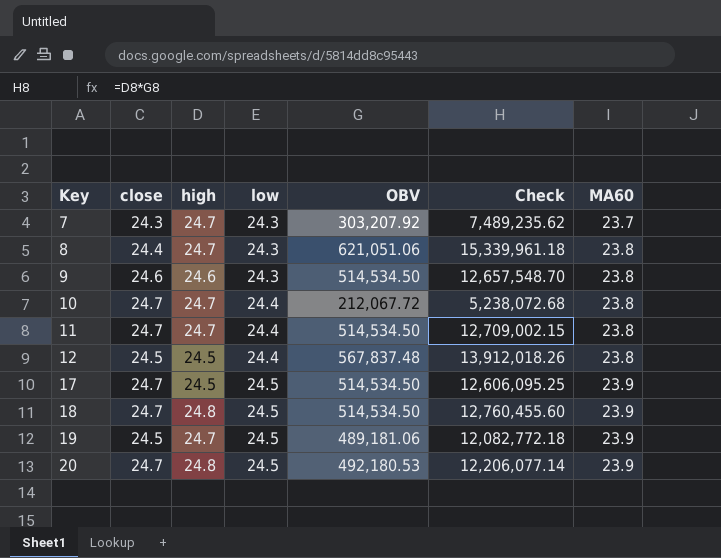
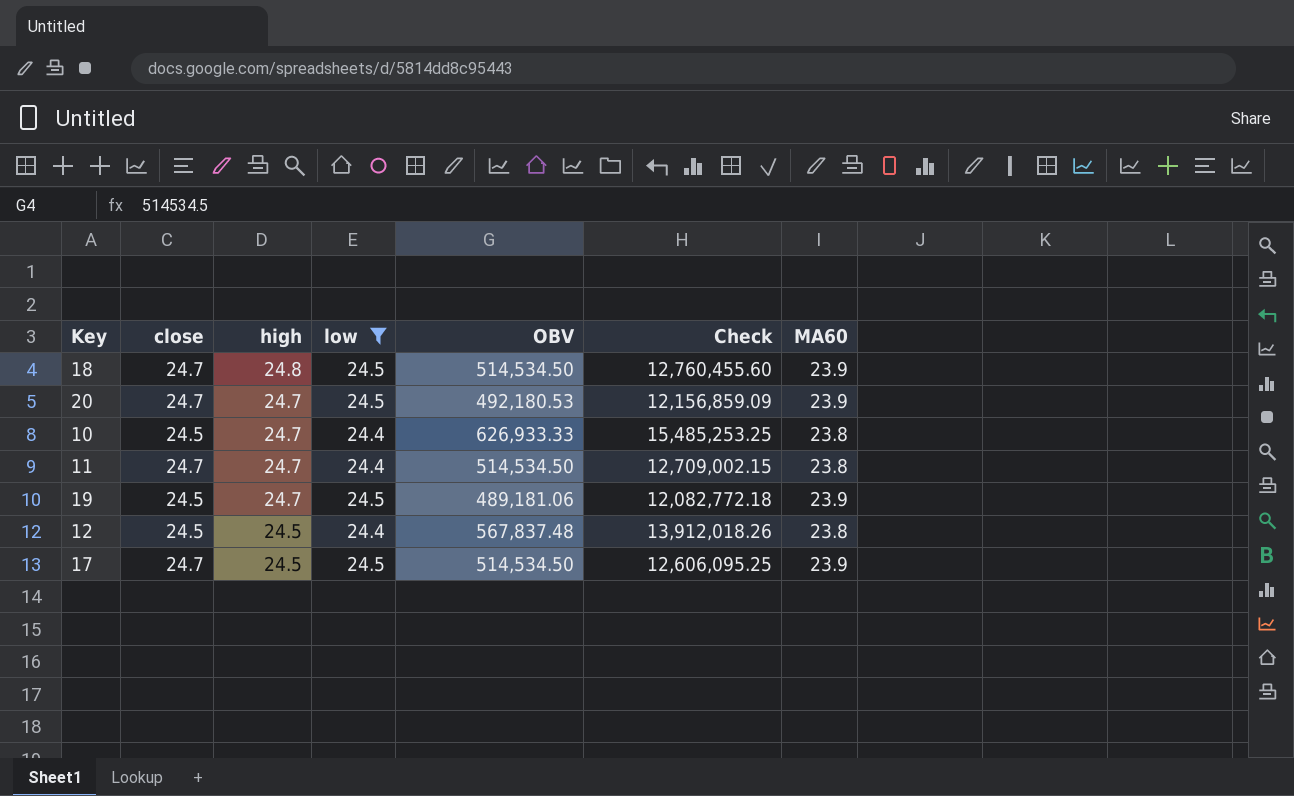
filter: none -> low != 24.3
row order: Key ascending -> high descending
20 | high: 24.8 -> 24.7
20 | Check: 12,206,077.14 -> 12,156,859.09
10 | close: 24.7 -> 24.5
10 | OBV: 212,067.72 -> 626,933.33
10 | Check: 5,238,072.68 -> 15,485,253.25

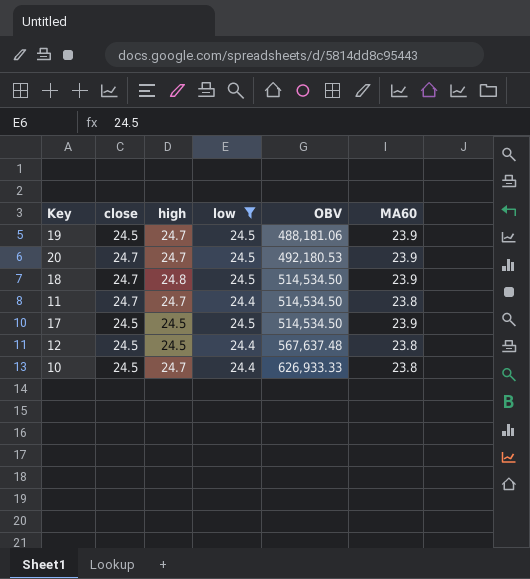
row order: high descending -> OBV ascending
column Check | formula: [high] * [OBV] -> none
19 | OBV: 489,181.06 -> 488,181.06
17 | close: 24.7 -> 24.5
12 | OBV: 567,837.48 -> 567,637.48

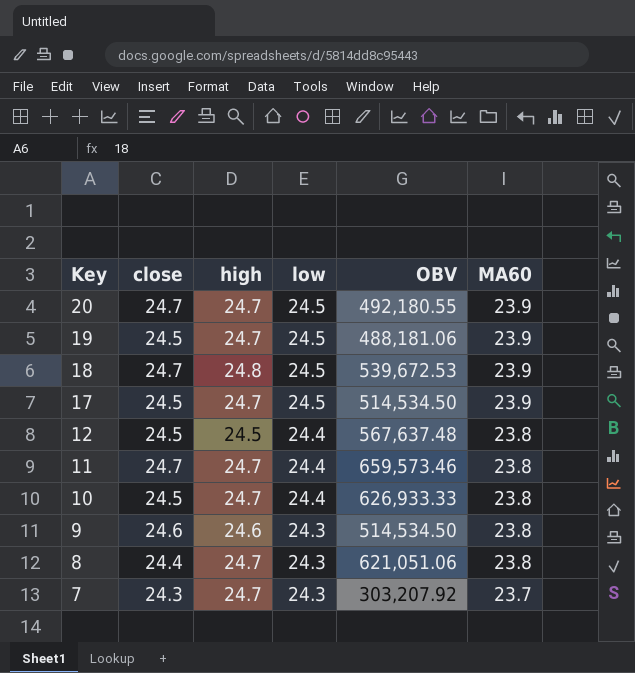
filter: low != 24.3 -> none
row order: OBV ascending -> Key descending
20 | OBV: 492,180.53 -> 492,180.55
18 | OBV: 514,534.50 -> 539,672.53
17 | high: 24.5 -> 24.7
11 | OBV: 514,534.50 -> 659,573.46

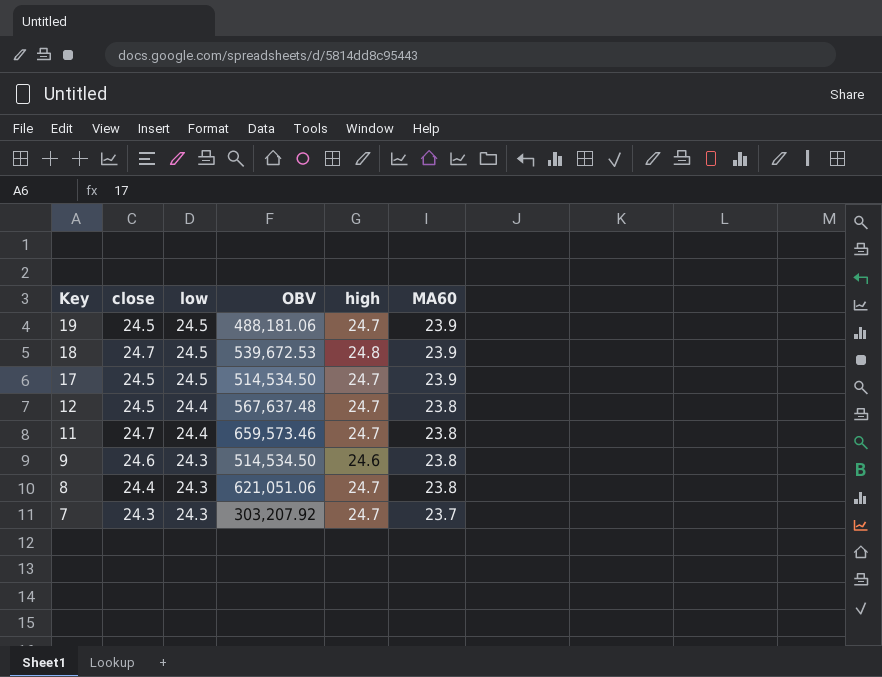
column high | position: 3 -> 5
row 20: 24.7 | 24.7 | 24.5 | 492,180.55 | 23.9 -> none
row 10: 24.5 | 24.7 | 24.4 | 626,933.33 | 23.8 -> none
12 | high: 24.5 -> 24.7

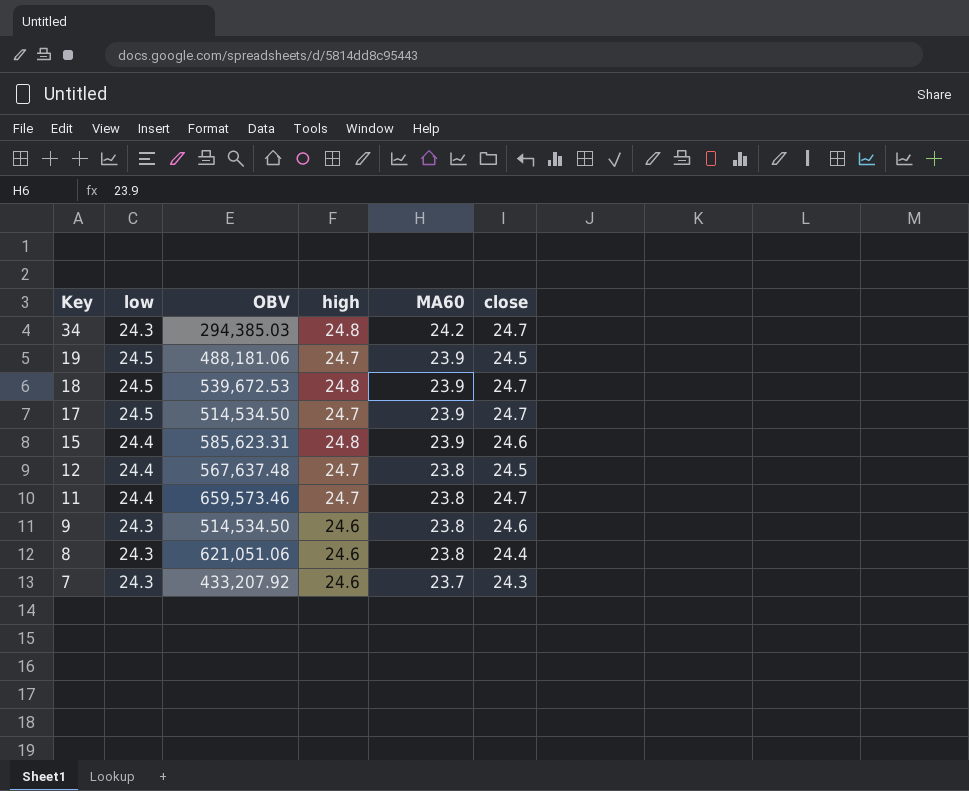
column close | position: 2 -> 6
row 34: none -> 24.3 | 294,385.03 | 24.8 | 24.2 | 24.7
17 | close: 24.5 -> 24.7
row 15: none -> 24.4 | 585,623.31 | 24.8 | 23.9 | 24.6
8 | high: 24.7 -> 24.6
7 | OBV: 303,207.92 -> 433,207.92
7 | high: 24.7 -> 24.6

